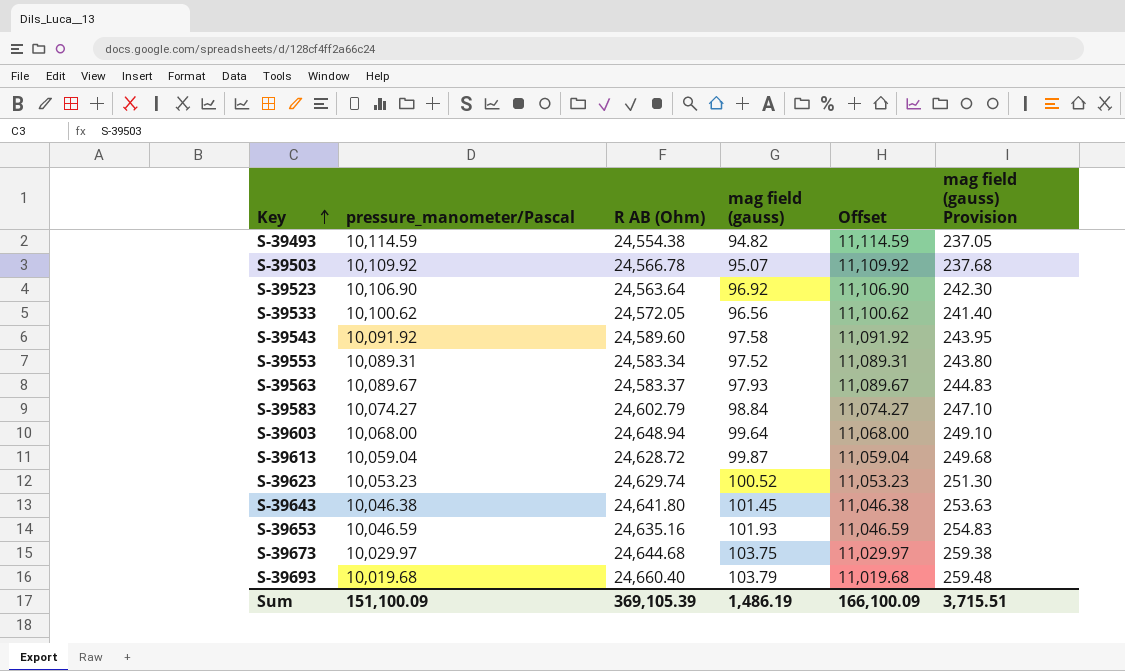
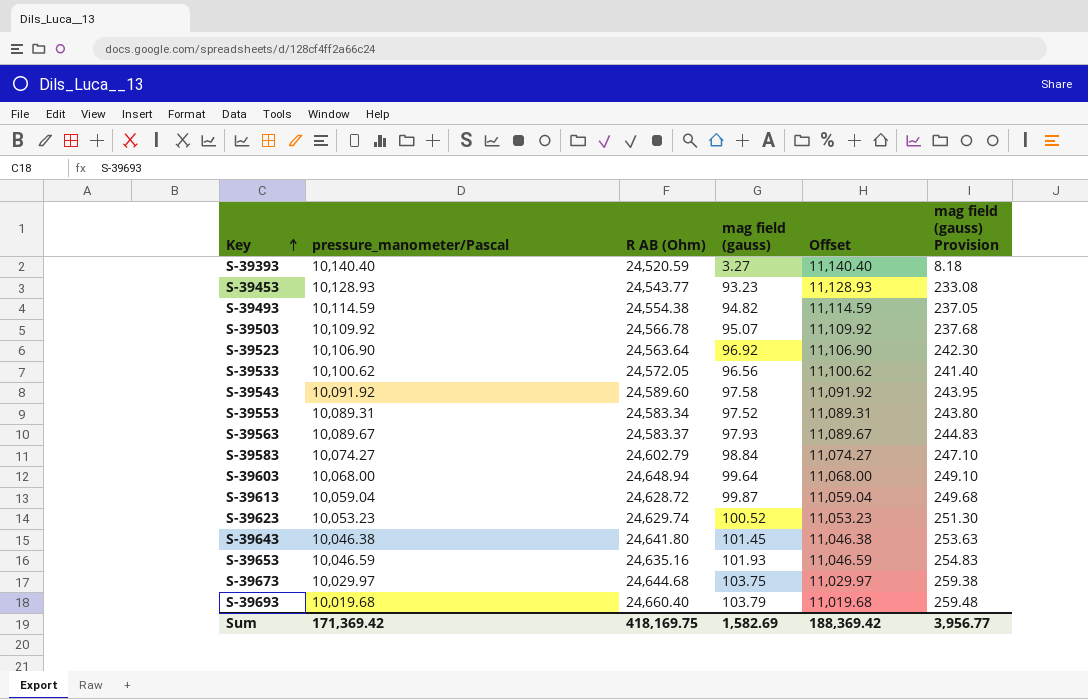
row S-39393: none -> 10,140.40 | 24,520.59 | 3.27 | 11,140.40 | 8.18
row S-39453: none -> 10,128.93 | 24,543.77 | 93.23 | 11,128.93 | 233.08
Sum | pressure_manometer/Pascal: 151,100.09 -> 171,369.42
Sum | R AB (Ohm): 369,105.39 -> 418,169.75
Sum | mag field (gauss): 1,486.19 -> 1,582.69
Sum | Offset: 166,100.09 -> 188,369.42
Sum | mag field (gauss) Provision: 3,715.51 -> 3,956.77

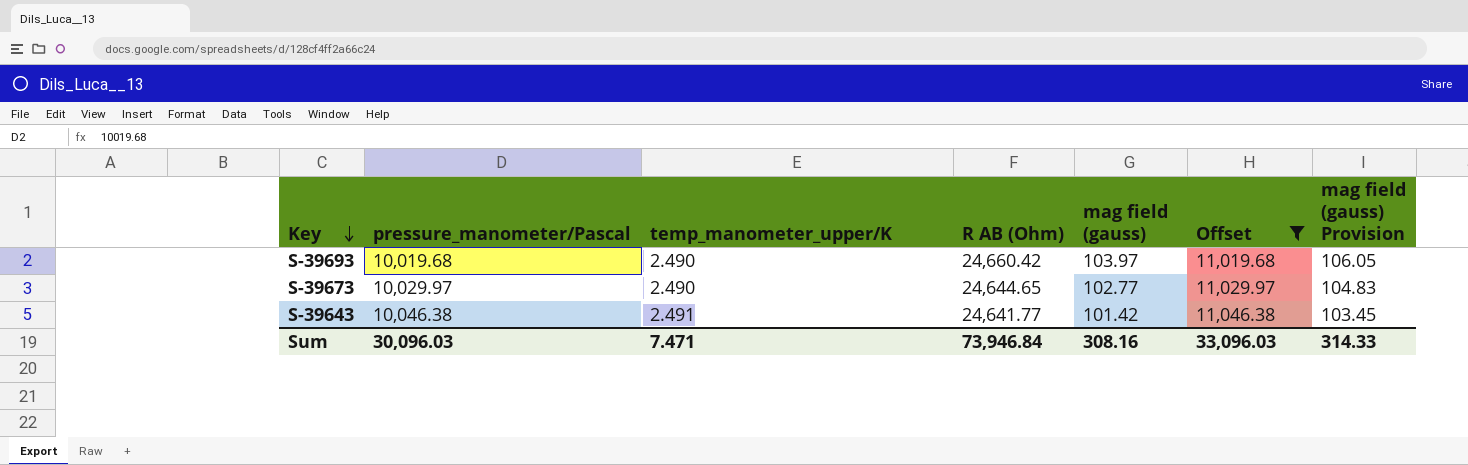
filter: none -> Offset <= 11,046.38
row order: Key ascending -> Key descending
column temp_manometer_upper/K | position: none -> 3
column mag field (gauss) Provision | formula: [mag field (gauss)] * 2.5 -> [mag field (gauss)] * 1.02
S-39693 | R AB (Ohm): 24,660.40 -> 24,660.42
S-39693 | mag field (gauss): 103.79 -> 103.97
S-39673 | R AB (Ohm): 24,644.68 -> 24,644.65
S-39673 | mag field (gauss): 103.75 -> 102.77
S-39643 | R AB (Ohm): 24,641.80 -> 24,641.77
S-39643 | mag field (gauss): 101.45 -> 101.42
Sum | pressure_manometer/Pascal: 171,369.42 -> 30,096.03
Sum | R AB (Ohm): 418,169.75 -> 73,946.84
Sum | mag field (gauss): 1,582.69 -> 308.16
Sum | Offset: 188,369.42 -> 33,096.03
Sum | mag field (gauss) Provision: 3,956.77 -> 314.33

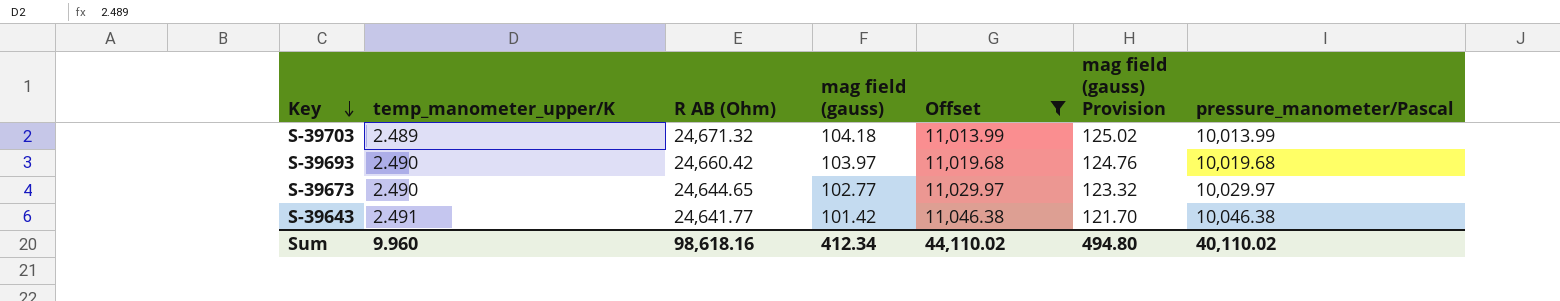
column mag field (gauss) Provision | formula: [mag field (gauss)] * 1.02 -> [mag field (gauss)] * 1.2
column pressure_manometer/Pascal | position: 2 -> 7
row S-39703: none -> 2.489 | 24,671.32 | 104.18 | 11,013.99 | 125.02 | 10,013.99
Sum | temp_manometer_upper/K: 7.471 -> 9.960
Sum | R AB (Ohm): 73,946.84 -> 98,618.16
Sum | mag field (gauss): 308.16 -> 412.34
Sum | Offset: 33,096.03 -> 44,110.02
Sum | mag field (gauss) Provision: 314.33 -> 494.80
Sum | pressure_manometer/Pascal: 30,096.03 -> 40,110.02

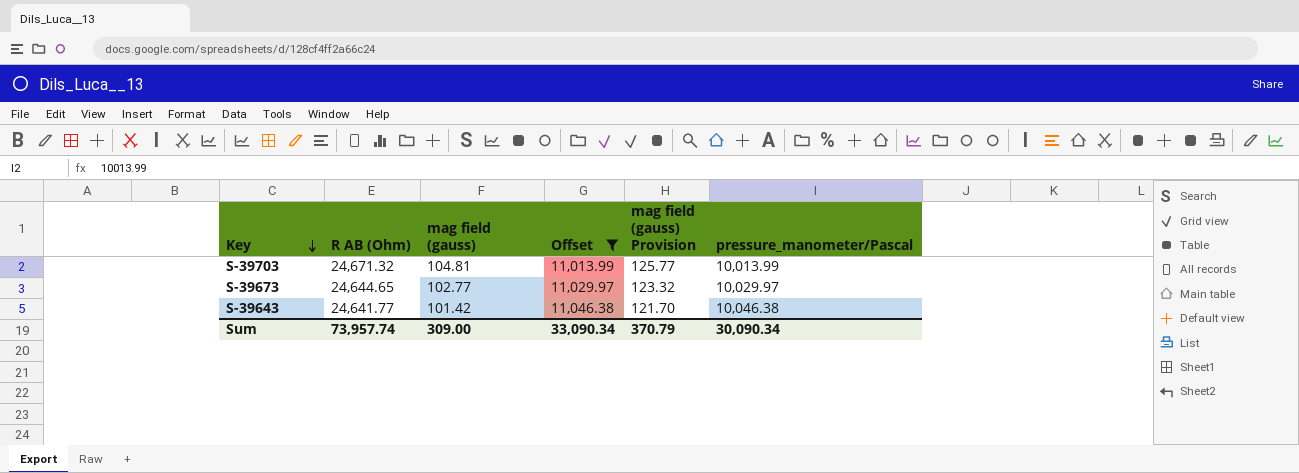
column temp_manometer_upper/K | position: 2 -> none
row S-39693: 2.490 | 24,660.42 | 103.97 | 11,019.68 | 124.76 | 10,019.68 -> none
S-39703 | mag field (gauss): 104.18 -> 104.81
S-39703 | mag field (gauss) Provision: 125.02 -> 125.77
Sum | R AB (Ohm): 98,618.16 -> 73,957.74
Sum | mag field (gauss): 412.34 -> 309.00
Sum | Offset: 44,110.02 -> 33,090.34
Sum | mag field (gauss) Provision: 494.80 -> 370.79
Sum | pressure_manometer/Pascal: 40,110.02 -> 30,090.34

